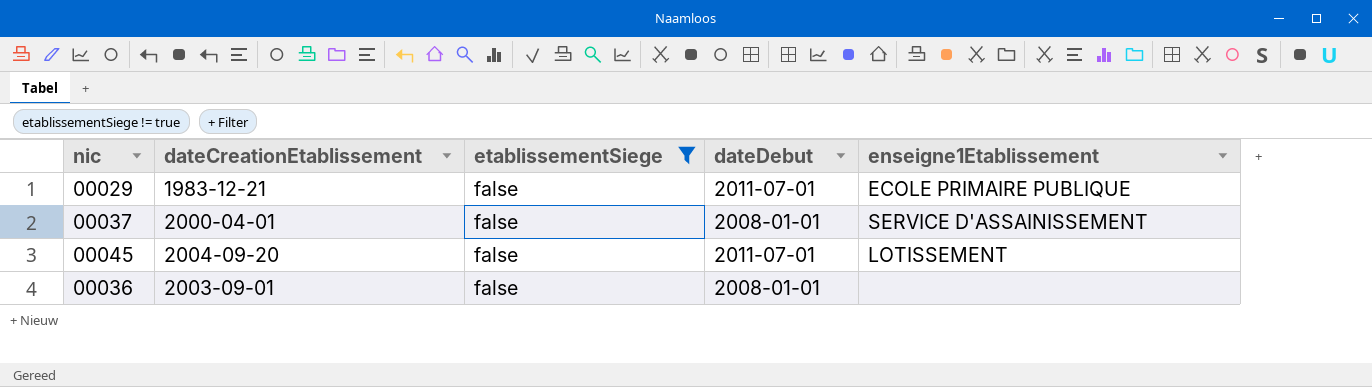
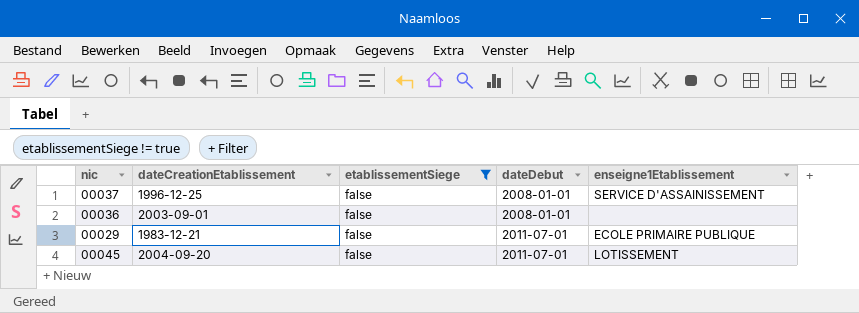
row order: none -> dateDebut ascending
00037 | dateCreationEtablissement: 2000-04-01 -> 1996-12-25

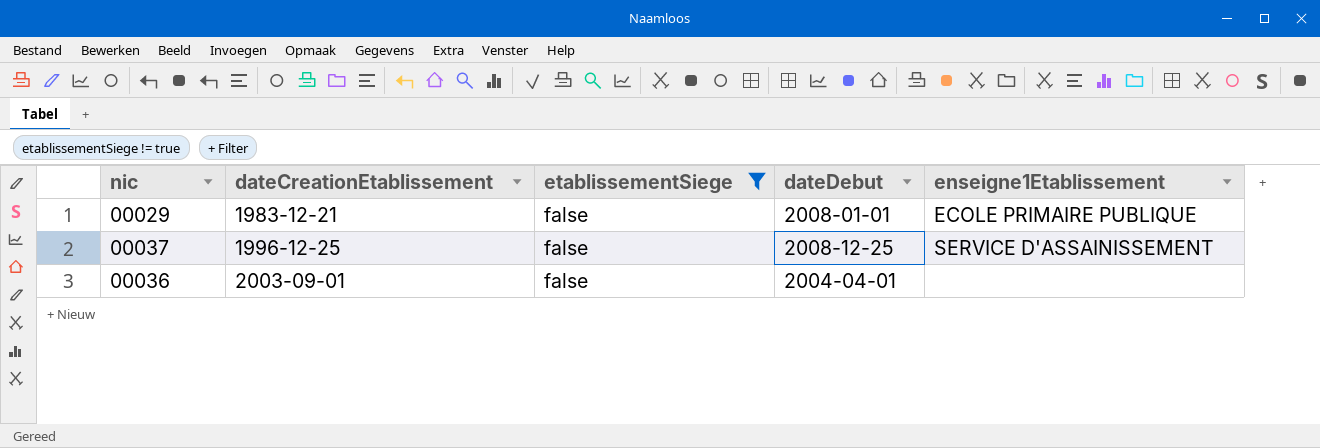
row order: dateDebut ascending -> dateCreationEtablissement ascending
row 00045: 2004-09-20 | false | 2011-07-01 | LOTISSEMENT -> none
00029 | dateDebut: 2011-07-01 -> 2008-01-01
00037 | dateDebut: 2008-01-01 -> 2008-12-25
00036 | dateDebut: 2008-01-01 -> 2004-04-01

